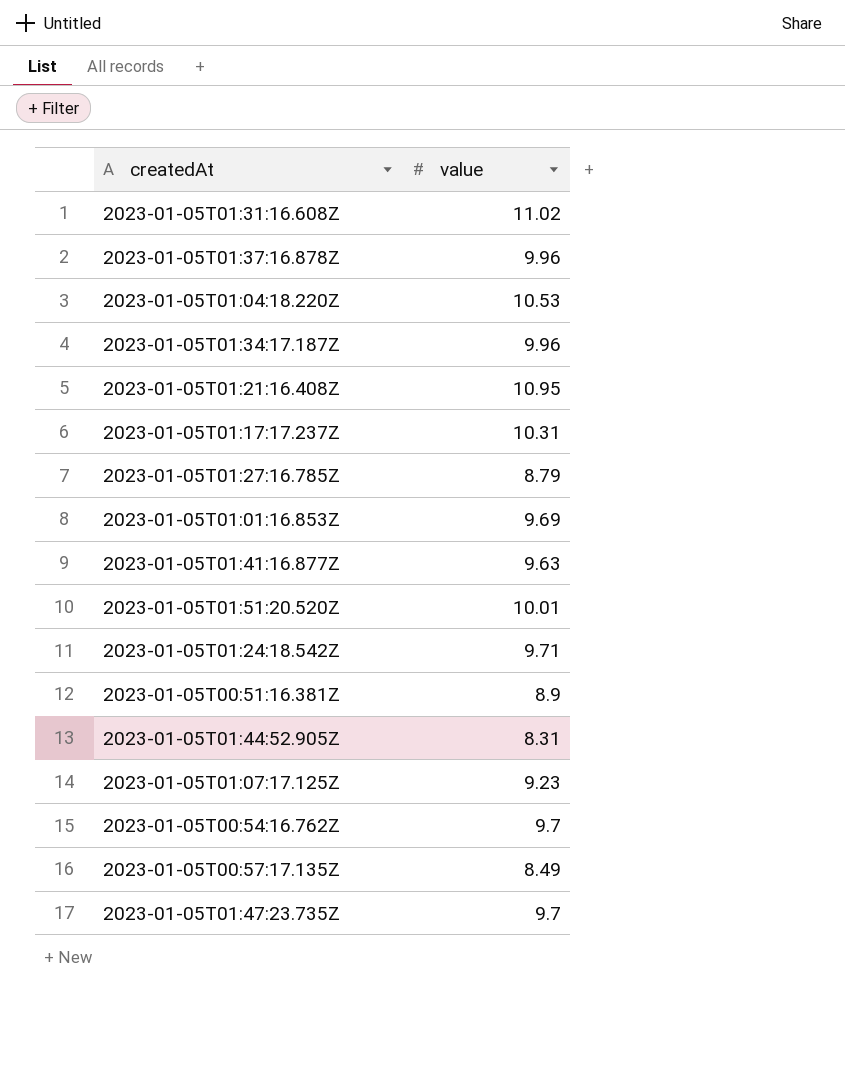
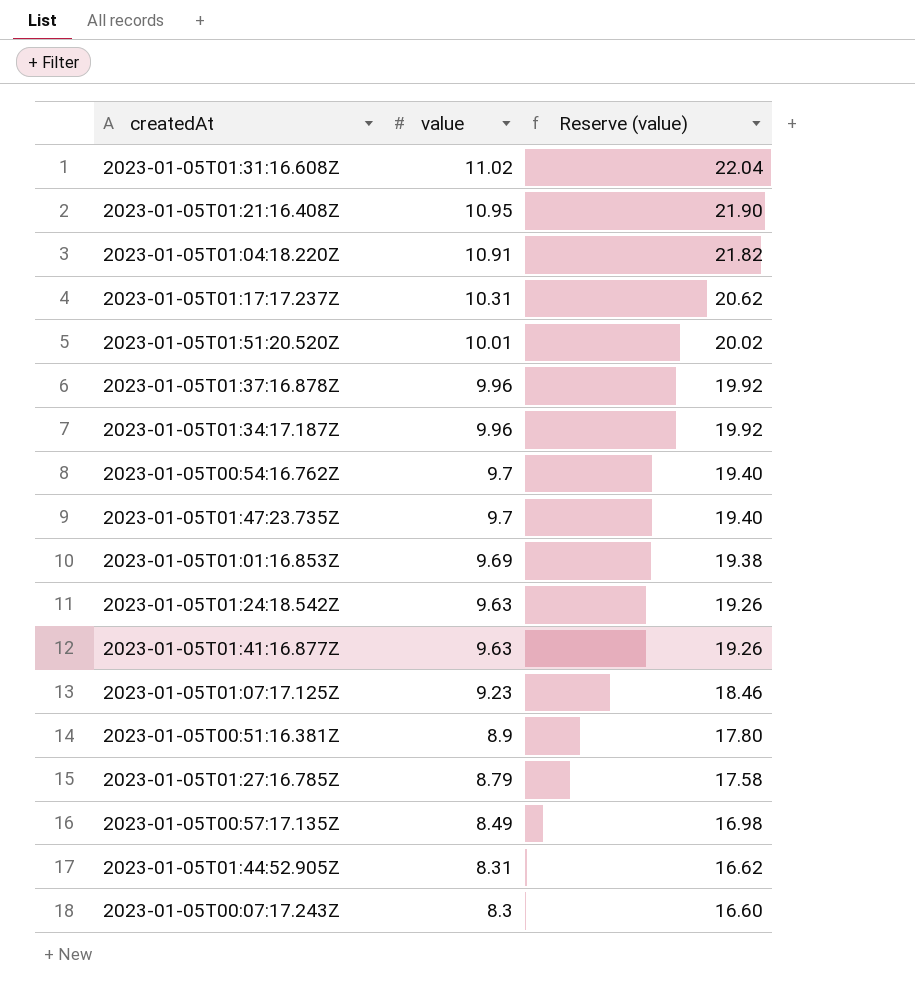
row order: none -> value descending
column Reserve (value) | formula: none -> [value] * 2
2023-01-05T01:04:18.220Z | value: 10.53 -> 10.91
2023-01-05T01:24:18.542Z | value: 9.71 -> 9.63
row 2023-01-05T00:07:17.243Z: none -> 8.3 | 16.60

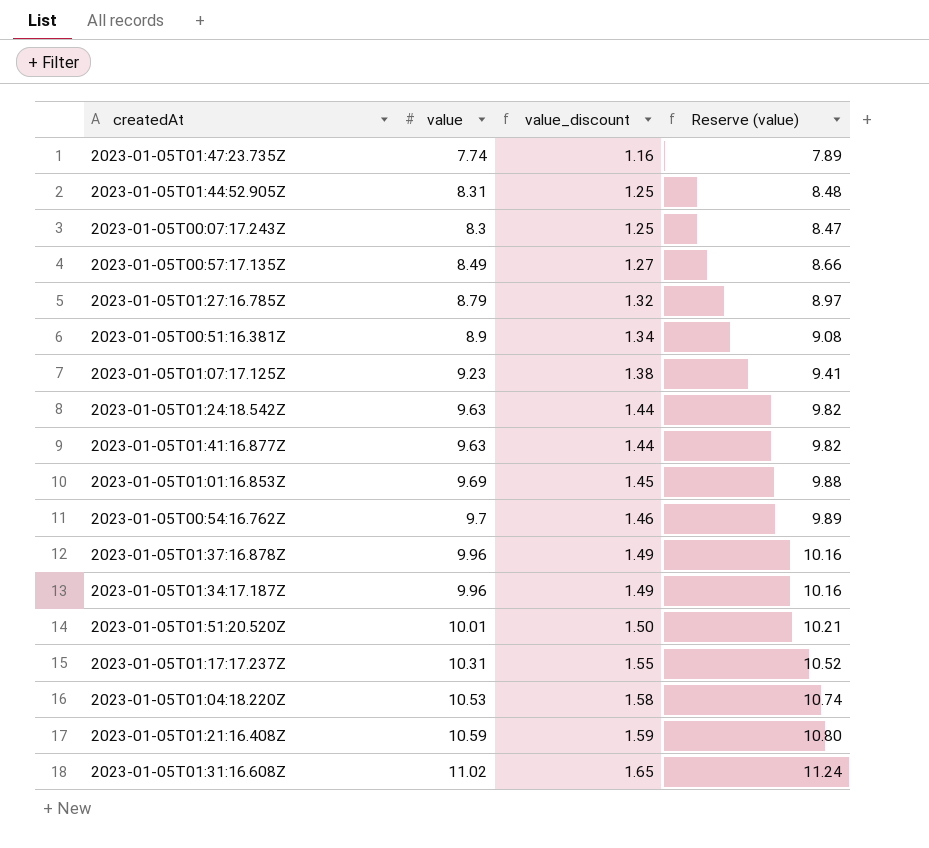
row order: value descending -> value_discount ascending
column value_discount | formula: none -> [value] * 0.15
column Reserve (value) | formula: [value] * 2 -> [value] * 1.02
2023-01-05T01:47:23.735Z | value: 9.7 -> 7.74
2023-01-05T01:04:18.220Z | value: 10.91 -> 10.53
2023-01-05T01:21:16.408Z | value: 10.95 -> 10.59

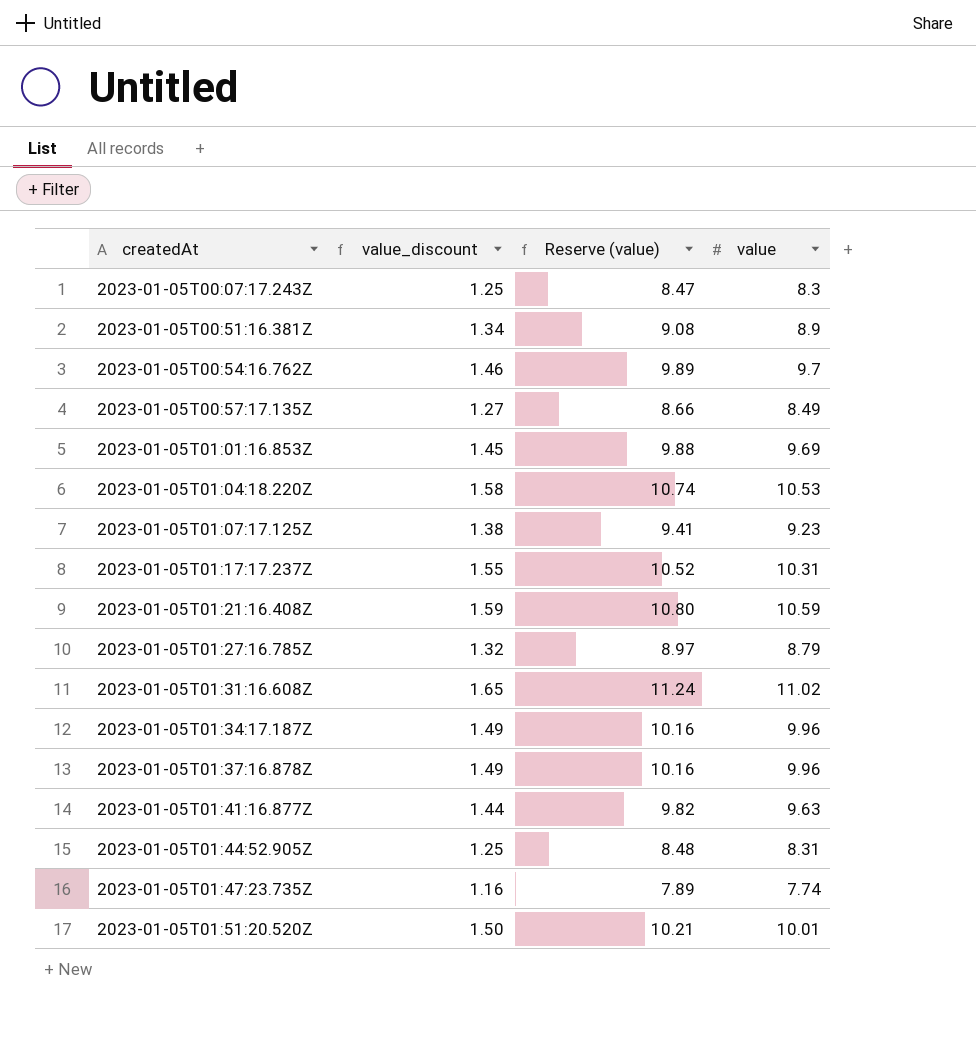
row order: value_discount ascending -> createdAt ascending
column value | position: 2 -> 4
row 2023-01-05T01:24:18.542Z: 9.63 | 1.44 | 9.82 -> none

